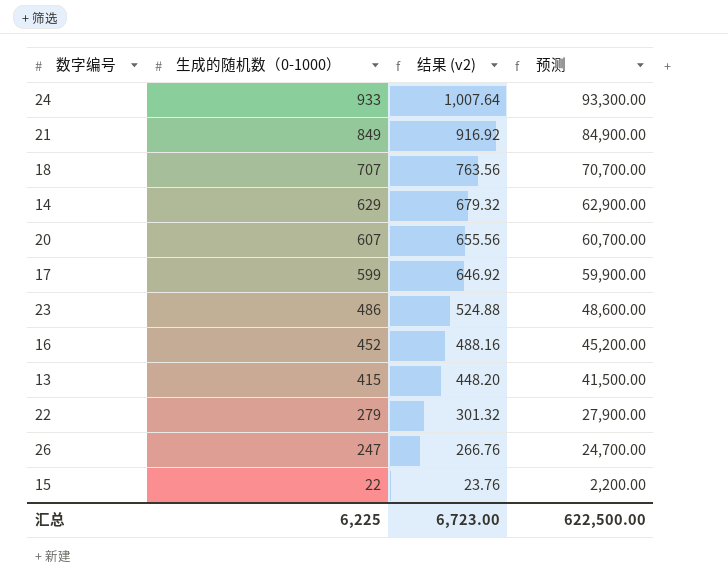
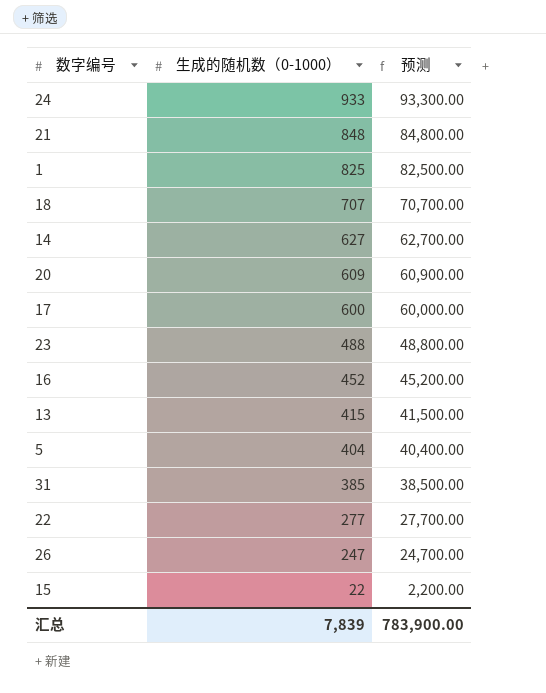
column 结果 (v2) | formula: [生成的随机数（0-1000）] * 1.08 -> none
21 | 生成的随机数（0-1000）: 849 -> 848
21 | 预测: 84,900.00 -> 84,800.00
row 1: none -> 825 | 82,500.00
14 | 生成的随机数（0-1000）: 629 -> 627
14 | 预测: 62,900.00 -> 62,700.00
20 | 生成的随机数（0-1000）: 607 -> 609
20 | 预测: 60,700.00 -> 60,900.00
17 | 生成的随机数（0-1000）: 599 -> 600
17 | 预测: 59,900.00 -> 60,000.00
23 | 生成的随机数（0-1000）: 486 -> 488
23 | 预测: 48,600.00 -> 48,800.00
row 5: none -> 404 | 40,400.00
row 31: none -> 385 | 38,500.00
22 | 生成的随机数（0-1000）: 279 -> 277
22 | 预测: 27,900.00 -> 27,700.00
汇总 | 生成的随机数（0-1000）: 6,225 -> 7,839
汇总 | 预测: 622,500.00 -> 783,900.00

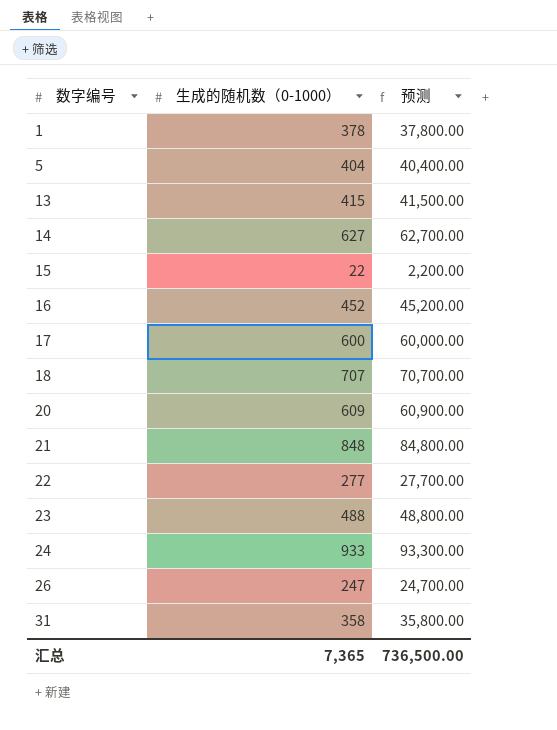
row order: 生成的随机数（0-1000） descending -> 数字编号 ascending
1 | 生成的随机数（0-1000）: 825 -> 378
1 | 预测: 82,500.00 -> 37,800.00
31 | 生成的随机数（0-1000）: 385 -> 358
31 | 预测: 38,500.00 -> 35,800.00
汇总 | 生成的随机数（0-1000）: 7,839 -> 7,365
汇总 | 预测: 783,900.00 -> 736,500.00

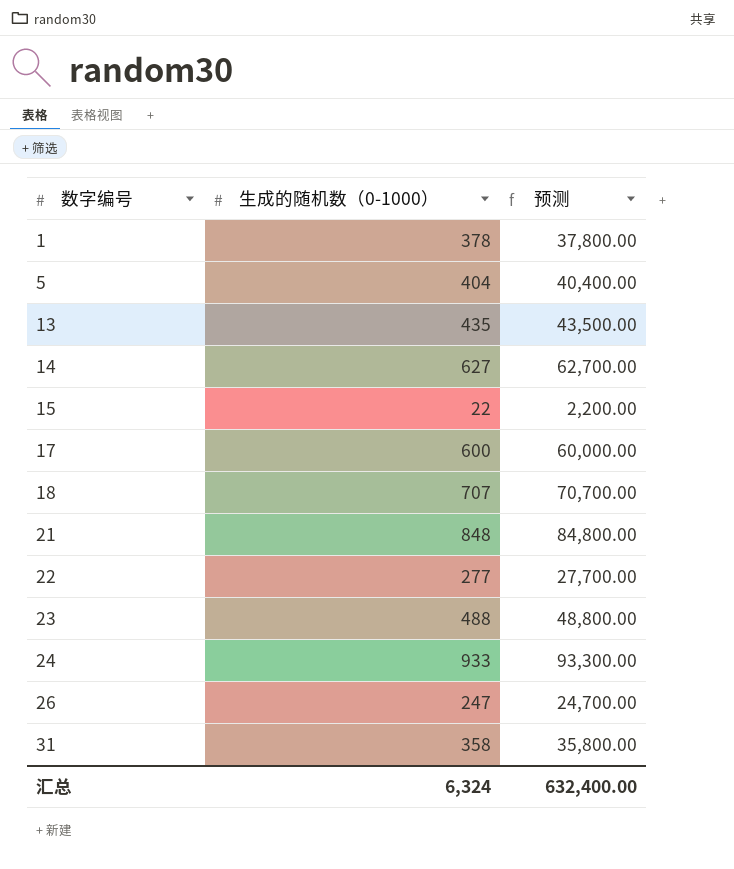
row 16: 452 | 45,200.00 -> none
row 20: 609 | 60,900.00 -> none
13 | 生成的随机数（0-1000）: 415 -> 435
13 | 预测: 41,500.00 -> 43,500.00
汇总 | 生成的随机数（0-1000）: 7,365 -> 6,324
汇总 | 预测: 736,500.00 -> 632,400.00

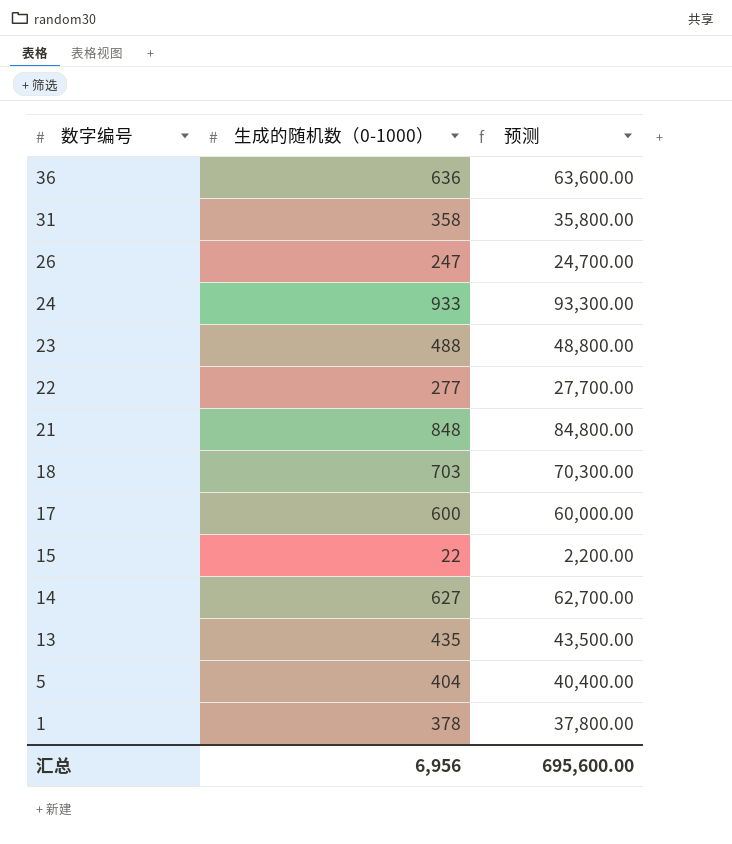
row order: 数字编号 ascending -> 数字编号 descending
row 36: none -> 636 | 63,600.00
18 | 生成的随机数（0-1000）: 707 -> 703
18 | 预测: 70,700.00 -> 70,300.00
汇总 | 生成的随机数（0-1000）: 6,324 -> 6,956
汇总 | 预测: 632,400.00 -> 695,600.00

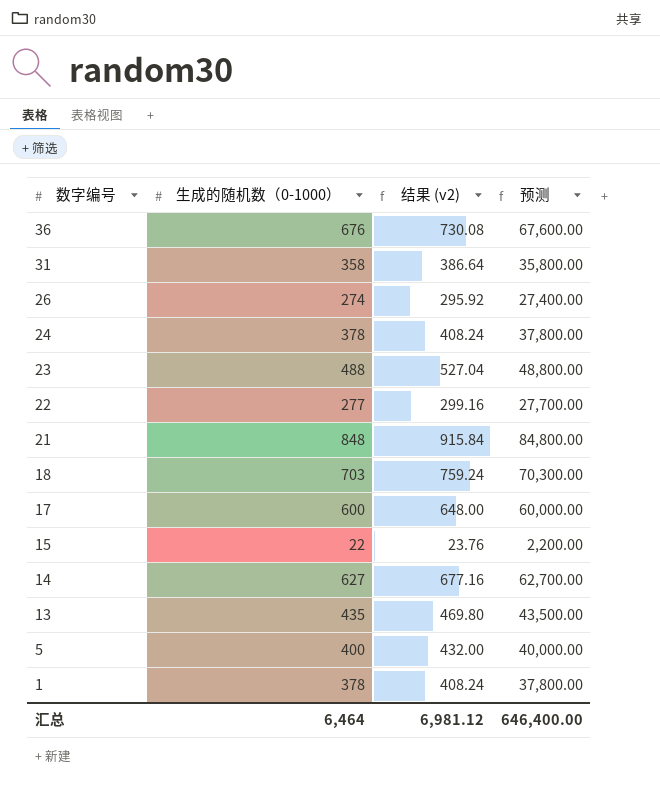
column 结果 (v2) | formula: none -> [生成的随机数（0-1000）] * 1.08
36 | 生成的随机数（0-1000）: 636 -> 676
36 | 预测: 63,600.00 -> 67,600.00
26 | 生成的随机数（0-1000）: 247 -> 274
26 | 预测: 24,700.00 -> 27,400.00
24 | 生成的随机数（0-1000）: 933 -> 378
24 | 预测: 93,300.00 -> 37,800.00
5 | 生成的随机数（0-1000）: 404 -> 400
5 | 预测: 40,400.00 -> 40,000.00
汇总 | 生成的随机数（0-1000）: 6,956 -> 6,464
汇总 | 预测: 695,600.00 -> 646,400.00

